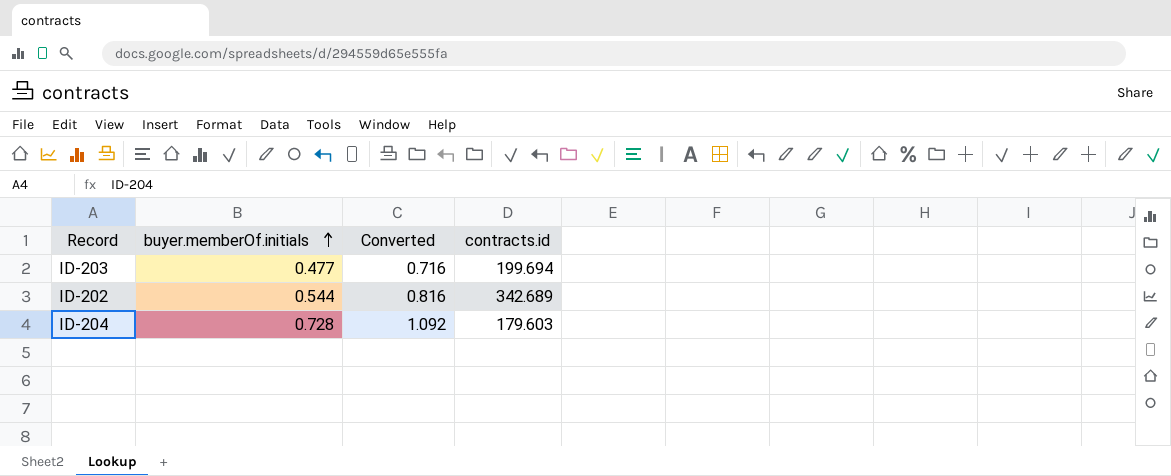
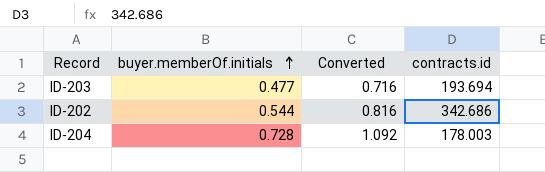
ID-203 | contracts.id: 199.694 -> 193.694
ID-202 | contracts.id: 342.689 -> 342.686
ID-204 | contracts.id: 179.603 -> 178.003

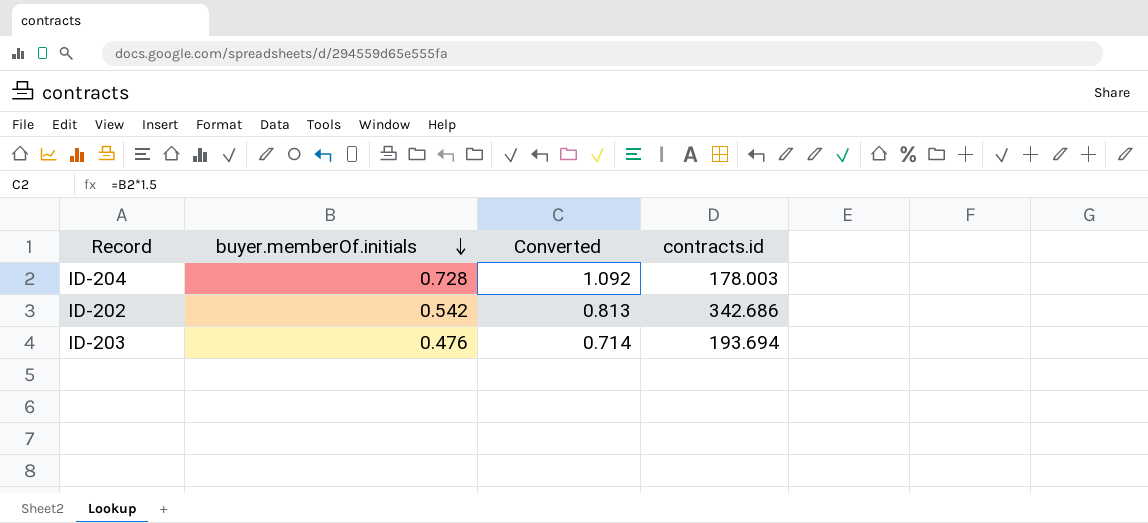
row order: buyer.memberOf.initials ascending -> buyer.memberOf.initials descending
ID-202 | buyer.memberOf.initials: 0.544 -> 0.542
ID-202 | Converted: 0.816 -> 0.813
ID-203 | buyer.memberOf.initials: 0.477 -> 0.476
ID-203 | Converted: 0.716 -> 0.714

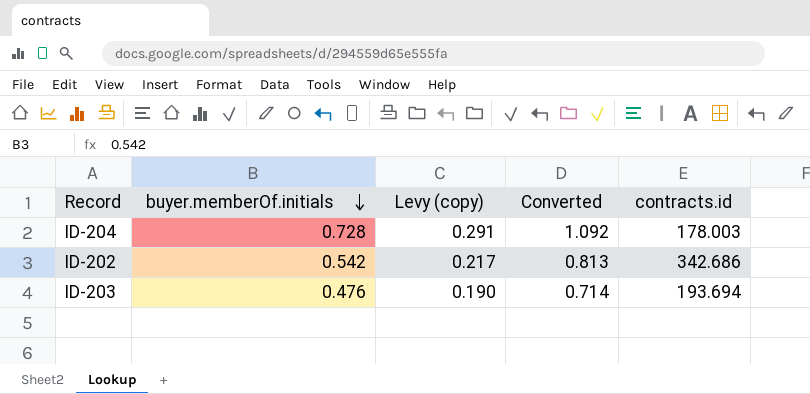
column Levy (copy) | formula: none -> [buyer.memberOf.initials] * 0.4

